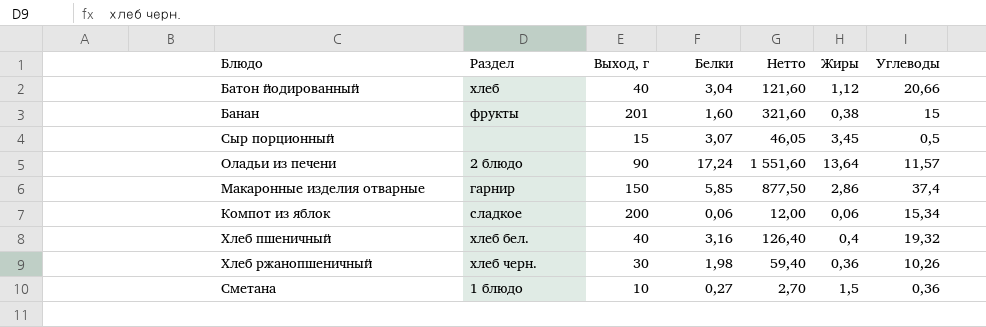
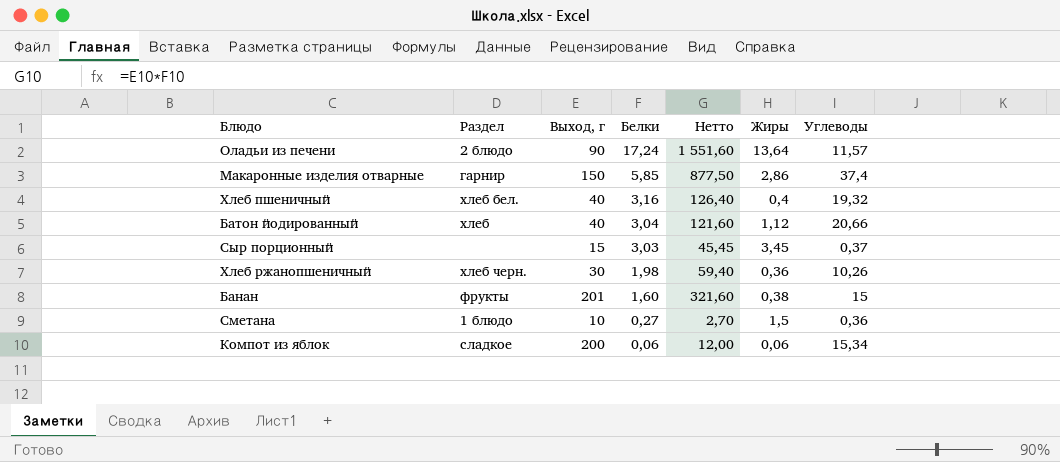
row order: none -> Белки descending
Сыр порционный | Белки: 3,07 -> 3,03
Сыр порционный | Нетто: 46,05 -> 45,45
Сыр порционный | Углеводы: 0,5 -> 0,37

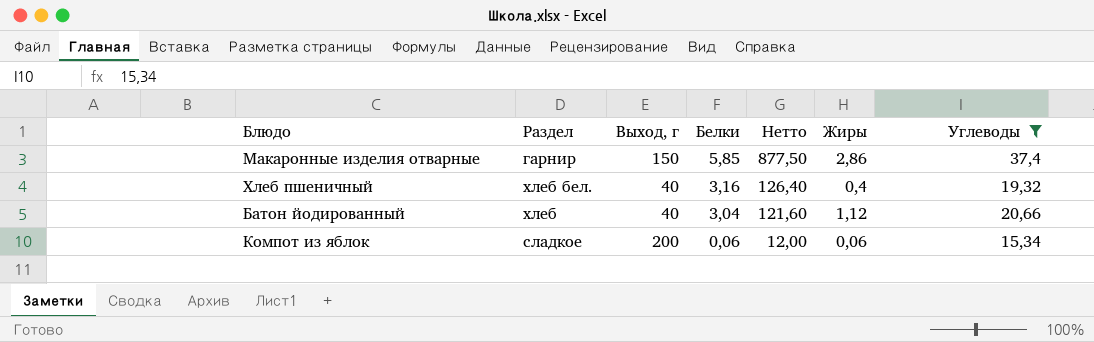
filter: none -> Углеводы >= 15,34

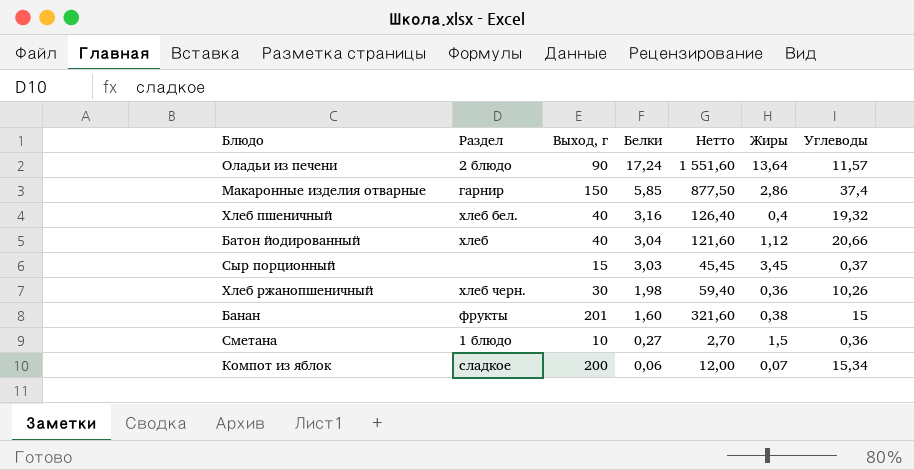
filter: Углеводы >= 15,34 -> none
Компот из яблок | Жиры: 0,06 -> 0,07

